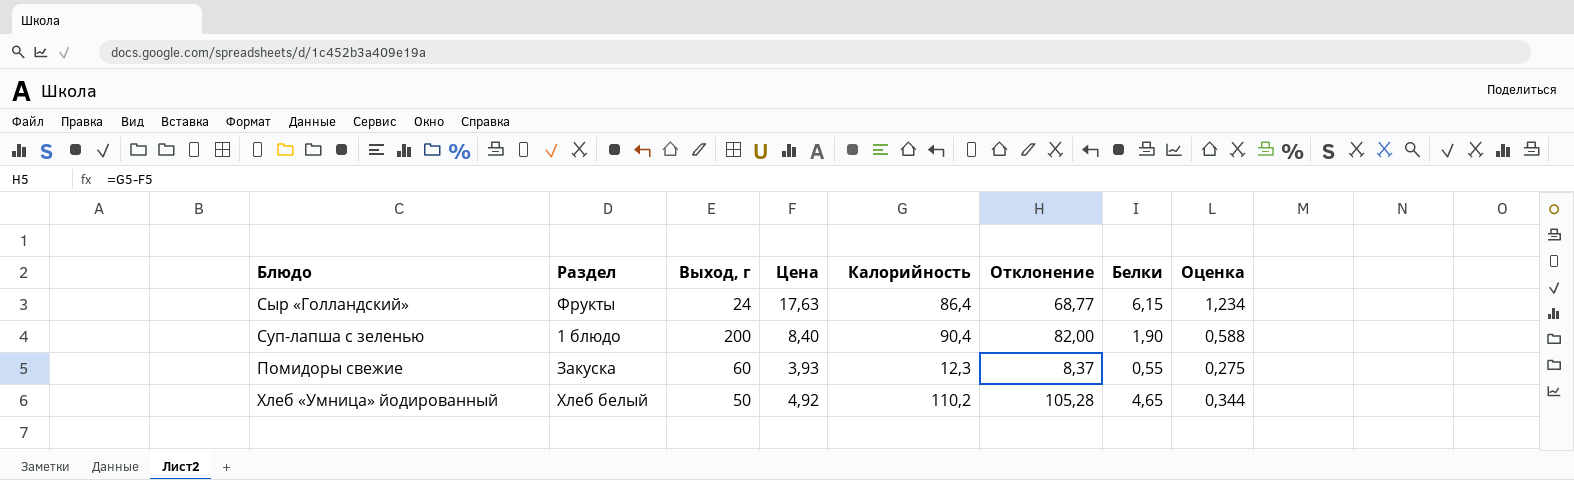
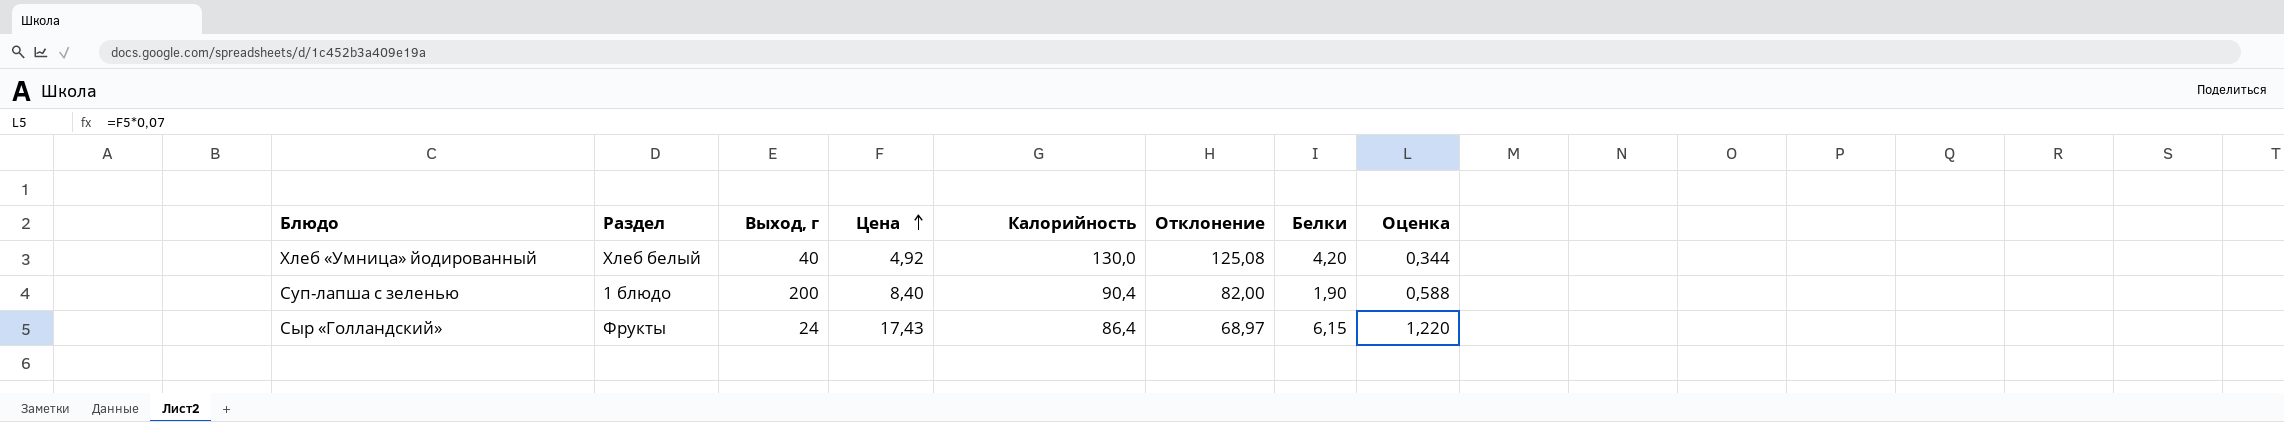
row order: none -> Цена ascending
row Помидоры свежие: Закуска | 60 | 3,93 | 12,3 | 8,37 | 0,55 | 0,275 -> none
Хлеб «Умница» йодированный | Выход, г: 50 -> 40
Хлеб «Умница» йодированный | Калорийность: 110,2 -> 130,0
Хлеб «Умница» йодированный | Отклонение: 105,28 -> 125,08
Хлеб «Умница» йодированный | Белки: 4,65 -> 4,20
Сыр «Голландский» | Цена: 17,63 -> 17,43
Сыр «Голландский» | Отклонение: 68,77 -> 68,97
Сыр «Голландский» | Оценка: 1,234 -> 1,220

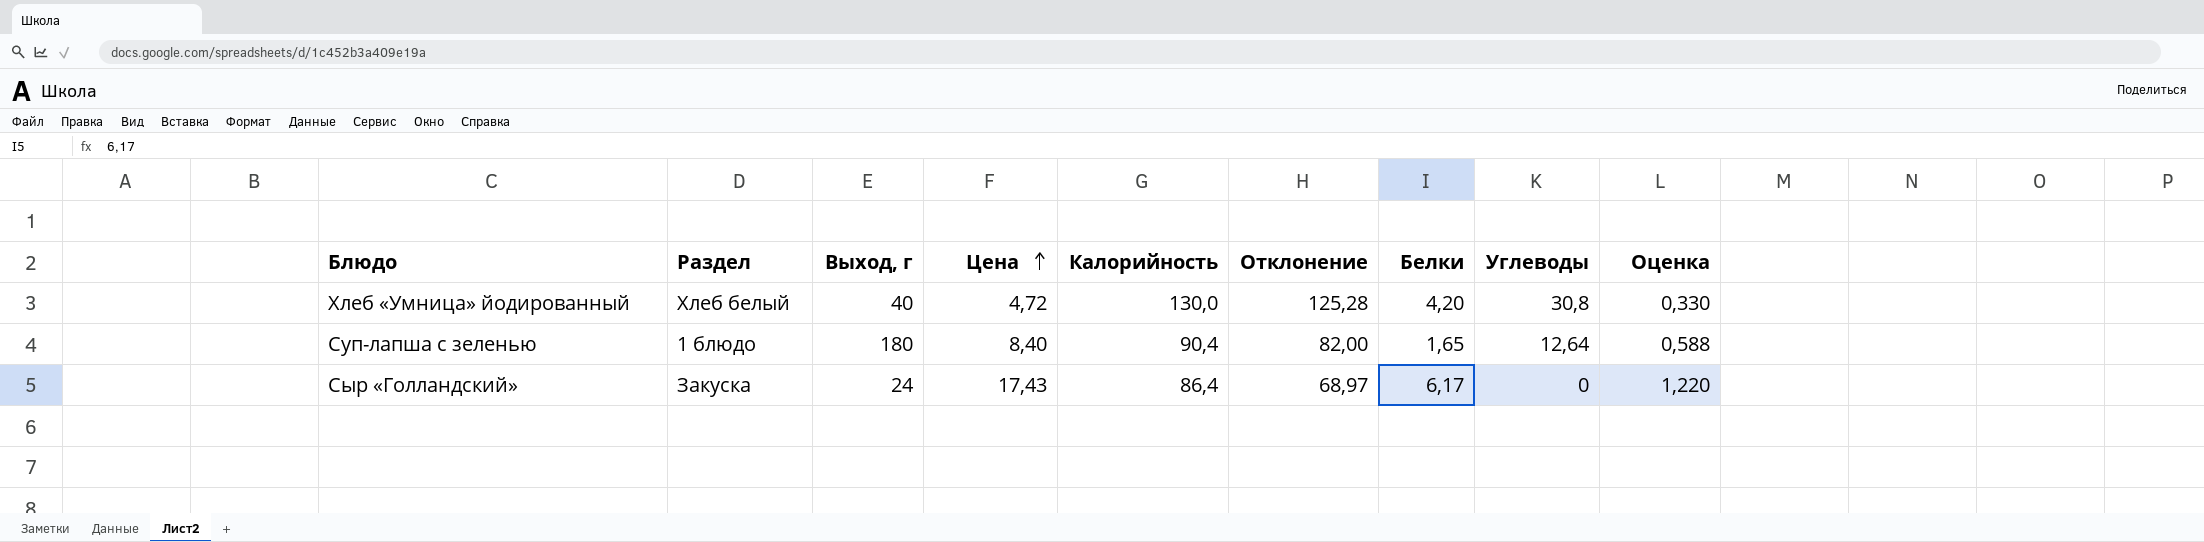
column Углеводы | position: none -> 8
Хлеб «Умница» йодированный | Цена: 4,92 -> 4,72
Хлеб «Умница» йодированный | Отклонение: 125,08 -> 125,28
Хлеб «Умница» йодированный | Оценка: 0,344 -> 0,330
Суп-лапша с зеленью | Выход, г: 200 -> 180
Суп-лапша с зеленью | Белки: 1,90 -> 1,65
Сыр «Голландский» | Раздел: Фрукты -> Закуска
Сыр «Голландский» | Белки: 6,15 -> 6,17

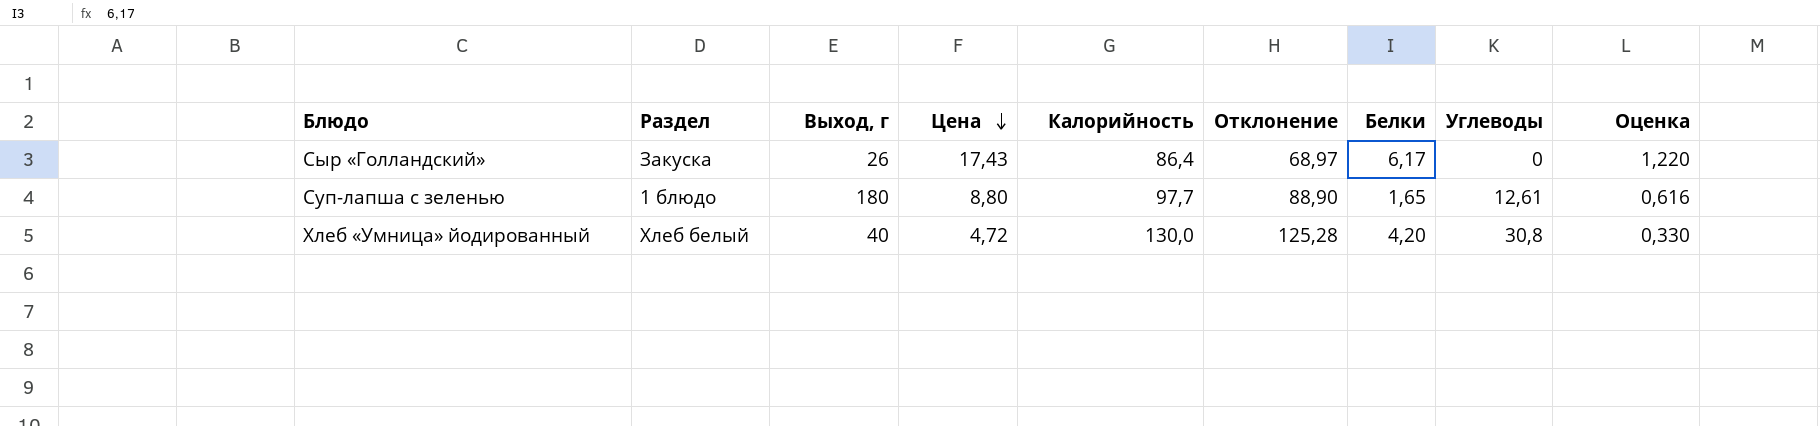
row order: Цена ascending -> Цена descending
Сыр «Голландский» | Выход, г: 24 -> 26
Суп-лапша с зеленью | Цена: 8,40 -> 8,80
Суп-лапша с зеленью | Калорийность: 90,4 -> 97,7
Суп-лапша с зеленью | Отклонение: 82,00 -> 88,90
Суп-лапша с зеленью | Углеводы: 12,64 -> 12,61
Суп-лапша с зеленью | Оценка: 0,588 -> 0,616

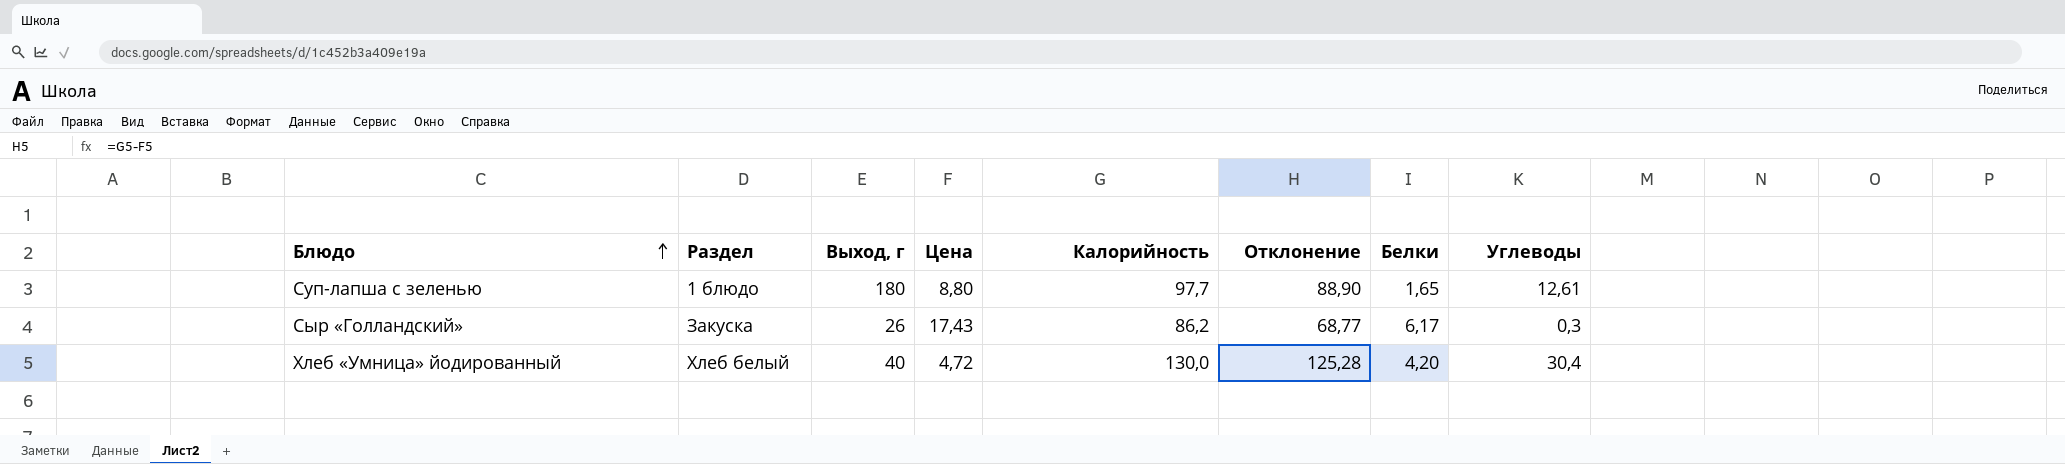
row order: Цена descending -> Блюдо ascending
column Оценка | formula: [Цена] * 0,07 -> none
Сыр «Голландский» | Калорийность: 86,4 -> 86,2
Сыр «Голландский» | Отклонение: 68,97 -> 68,77
Сыр «Голландский» | Углеводы: 0 -> 0,3
Хлеб «Умница» йодированный | Углеводы: 30,8 -> 30,4

